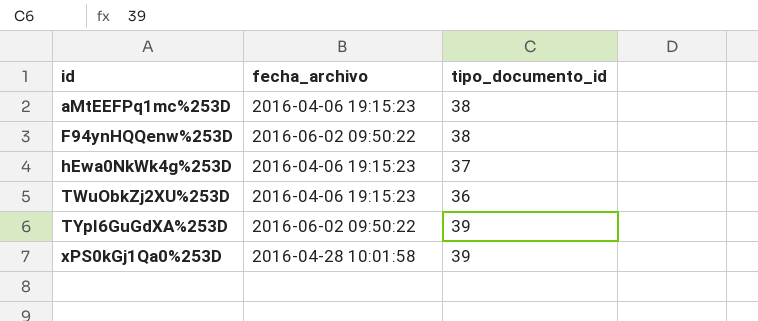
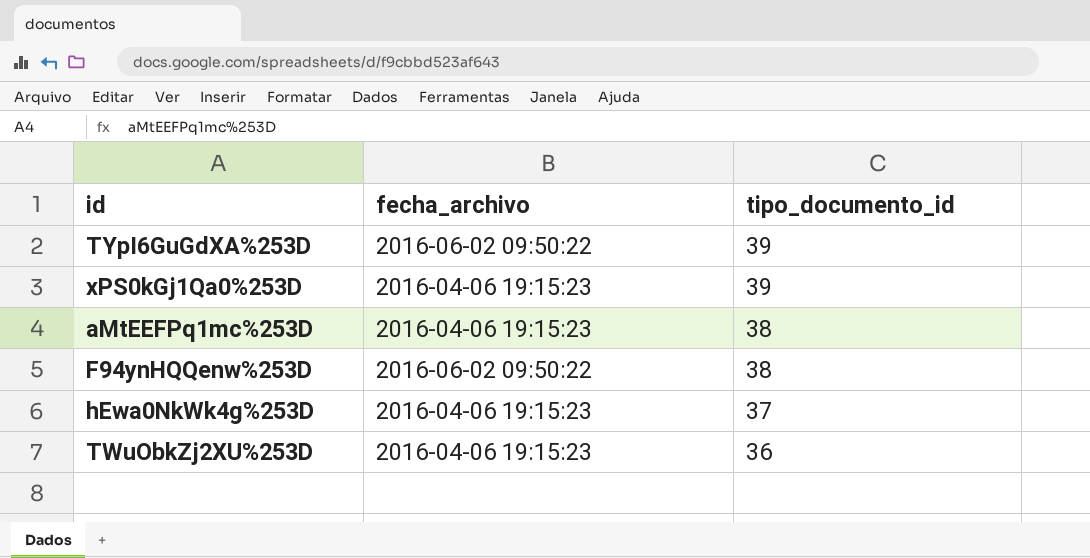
row order: id ascending -> tipo_documento_id descending
xPS0kGj1Qa0%253D | fecha_archivo: 2016-04-28 10:01:58 -> 2016-04-06 19:15:23

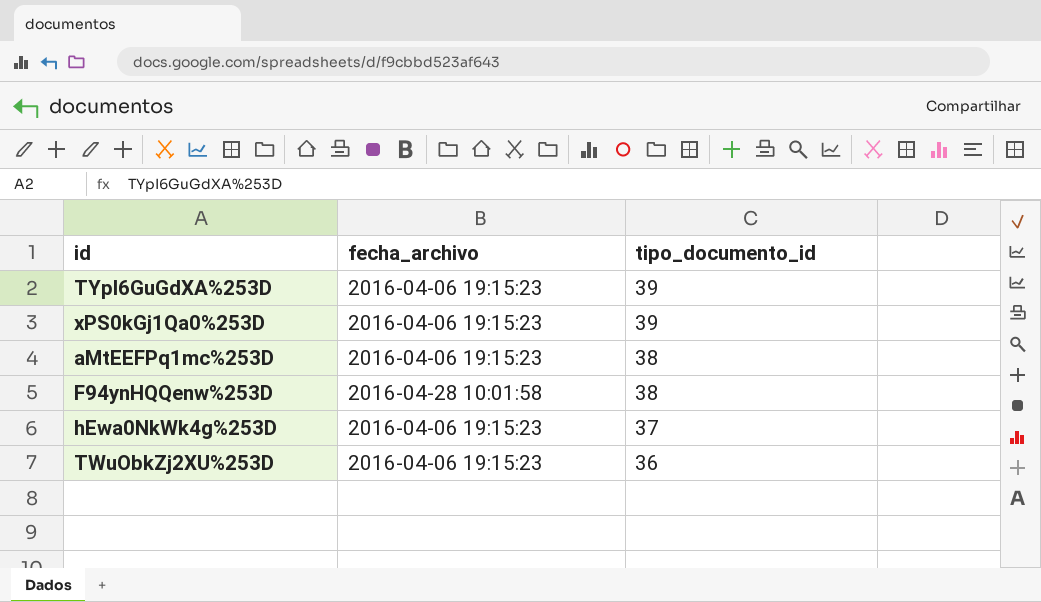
TYpI6GuGdXA%253D | fecha_archivo: 2016-06-02 09:50:22 -> 2016-04-06 19:15:23
F94ynHQQenw%253D | fecha_archivo: 2016-06-02 09:50:22 -> 2016-04-28 10:01:58

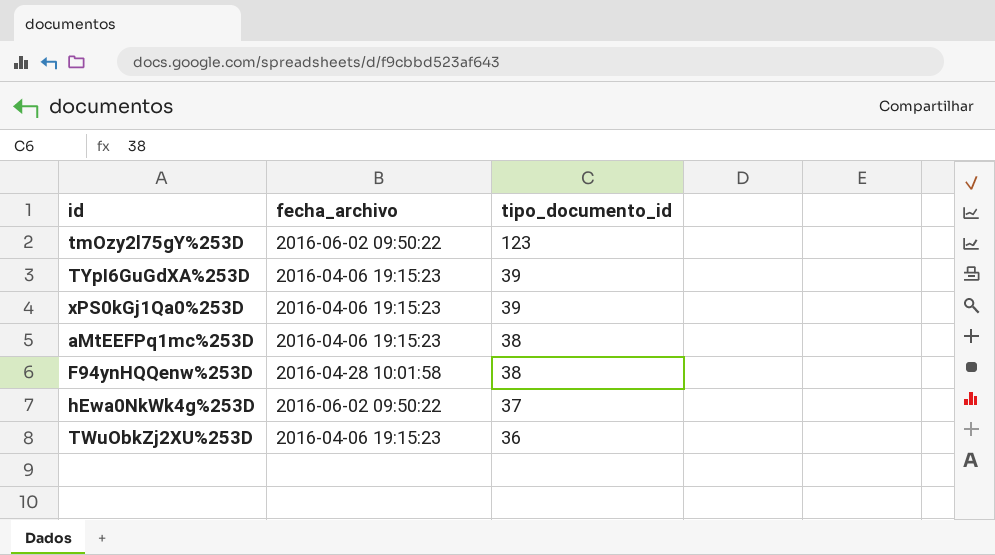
row tmOzy2l75gY%253D: none -> 2016-06-02 09:50:22 | 123
hEwa0NkWk4g%253D | fecha_archivo: 2016-04-06 19:15:23 -> 2016-06-02 09:50:22

